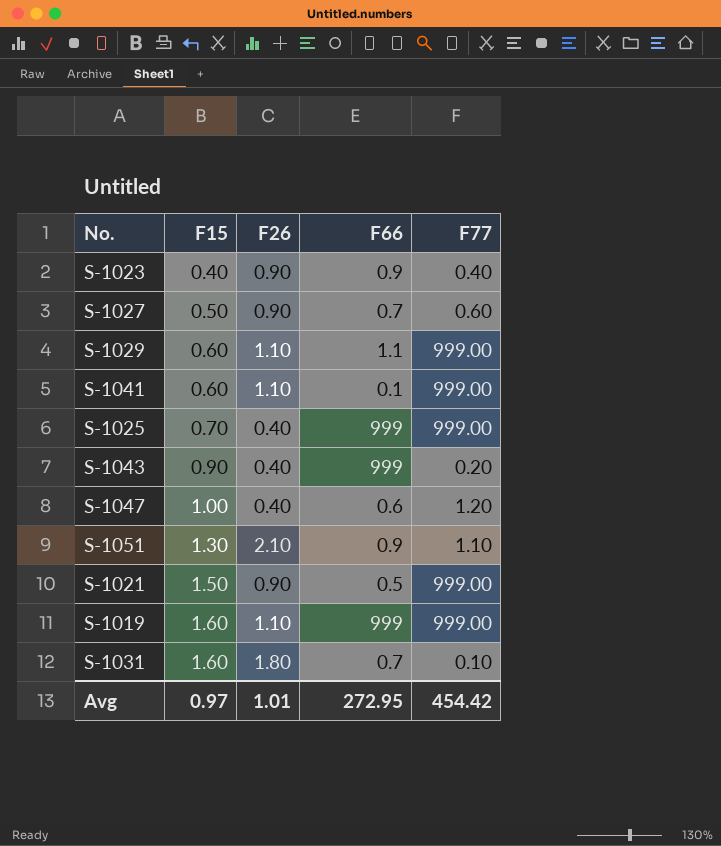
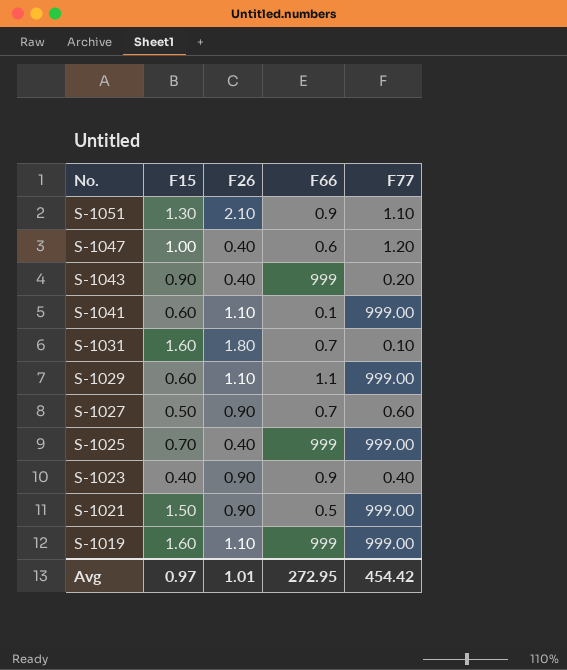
row order: F15 ascending -> No. descending

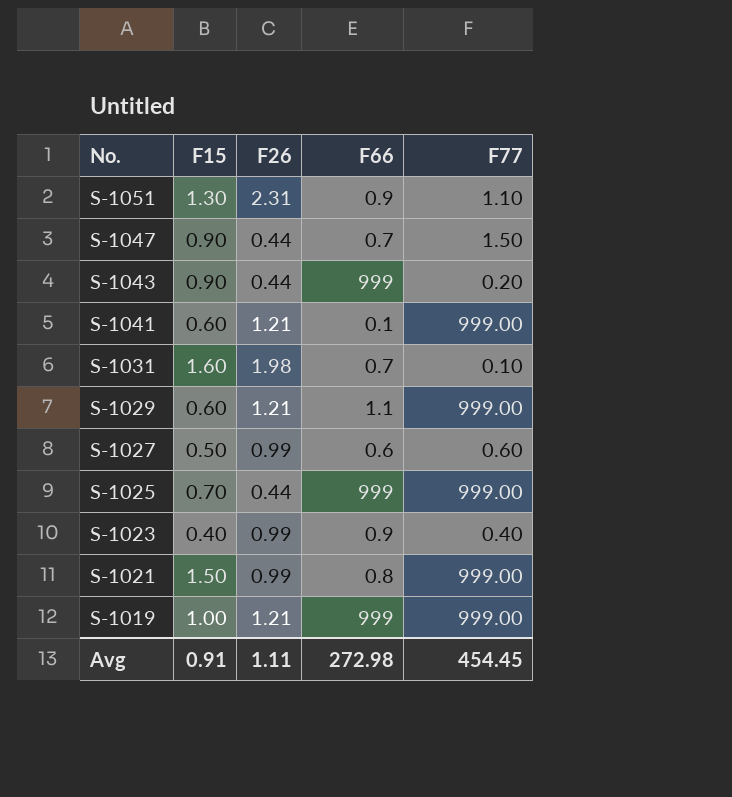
S-1051 | F26: 2.10 -> 2.31
S-1047 | F15: 1.00 -> 0.90
S-1047 | F26: 0.40 -> 0.44
S-1047 | F66: 0.6 -> 0.7
S-1047 | F77: 1.20 -> 1.50
S-1043 | F26: 0.40 -> 0.44
S-1041 | F26: 1.10 -> 1.21
S-1031 | F26: 1.80 -> 1.98
S-1029 | F26: 1.10 -> 1.21
S-1027 | F26: 0.90 -> 0.99
S-1027 | F66: 0.7 -> 0.6
S-1025 | F26: 0.40 -> 0.44
S-1023 | F26: 0.90 -> 0.99
S-1021 | F26: 0.90 -> 0.99
S-1021 | F66: 0.5 -> 0.8
S-1019 | F15: 1.60 -> 1.00
S-1019 | F26: 1.10 -> 1.21
Avg | F15: 0.97 -> 0.91
Avg | F26: 1.01 -> 1.11
Avg | F66: 272.95 -> 272.98
Avg | F77: 454.42 -> 454.45

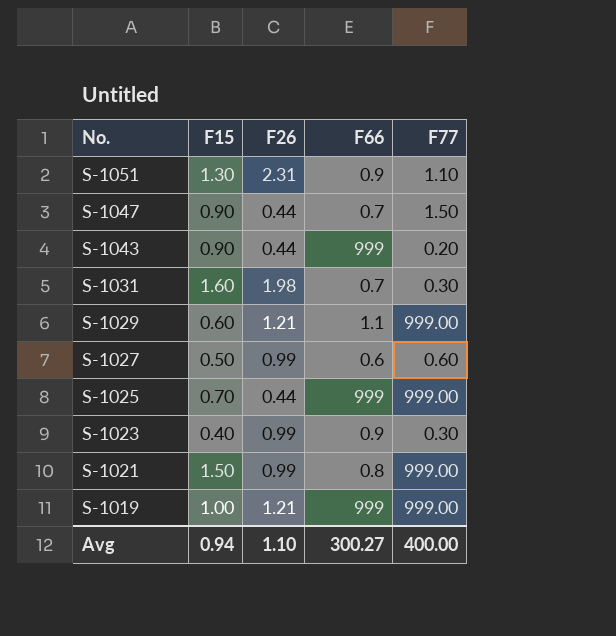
row S-1041: 0.60 | 1.21 | 0.1 | 999.00 -> none
S-1031 | F77: 0.10 -> 0.30
S-1023 | F77: 0.40 -> 0.30
Avg | F15: 0.91 -> 0.94
Avg | F26: 1.11 -> 1.10
Avg | F66: 272.98 -> 300.27
Avg | F77: 454.45 -> 400.00

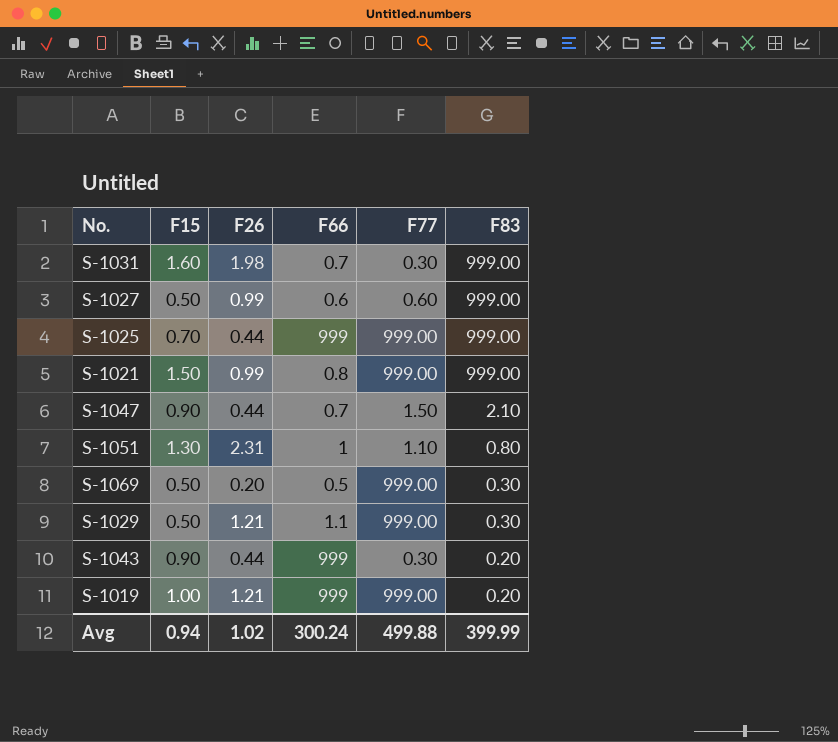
row order: No. descending -> F83 descending
column F83 | position: none -> 6
row S-1023: 0.40 | 0.99 | 0.9 | 0.30 -> none
S-1051 | F66: 0.9 -> 1
row S-1069: none -> 0.50 | 0.20 | 0.5 | 999.00 | 0.30
S-1029 | F15: 0.60 -> 0.50
S-1043 | F77: 0.20 -> 0.30
Avg | F26: 1.10 -> 1.02
Avg | F66: 300.27 -> 300.24
Avg | F77: 400.00 -> 499.88

